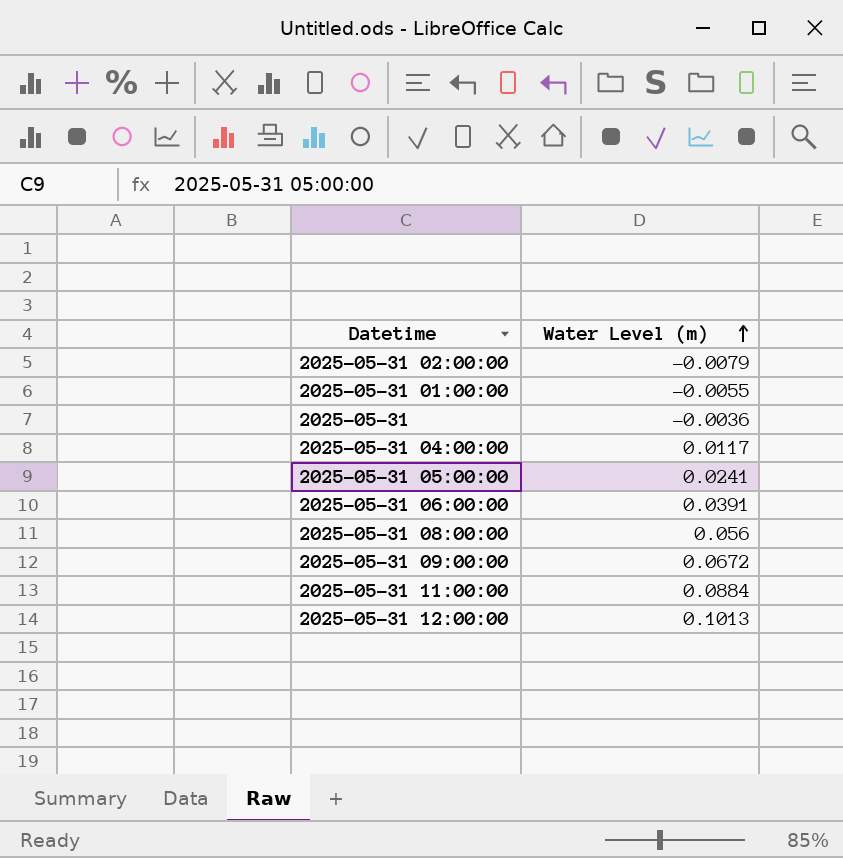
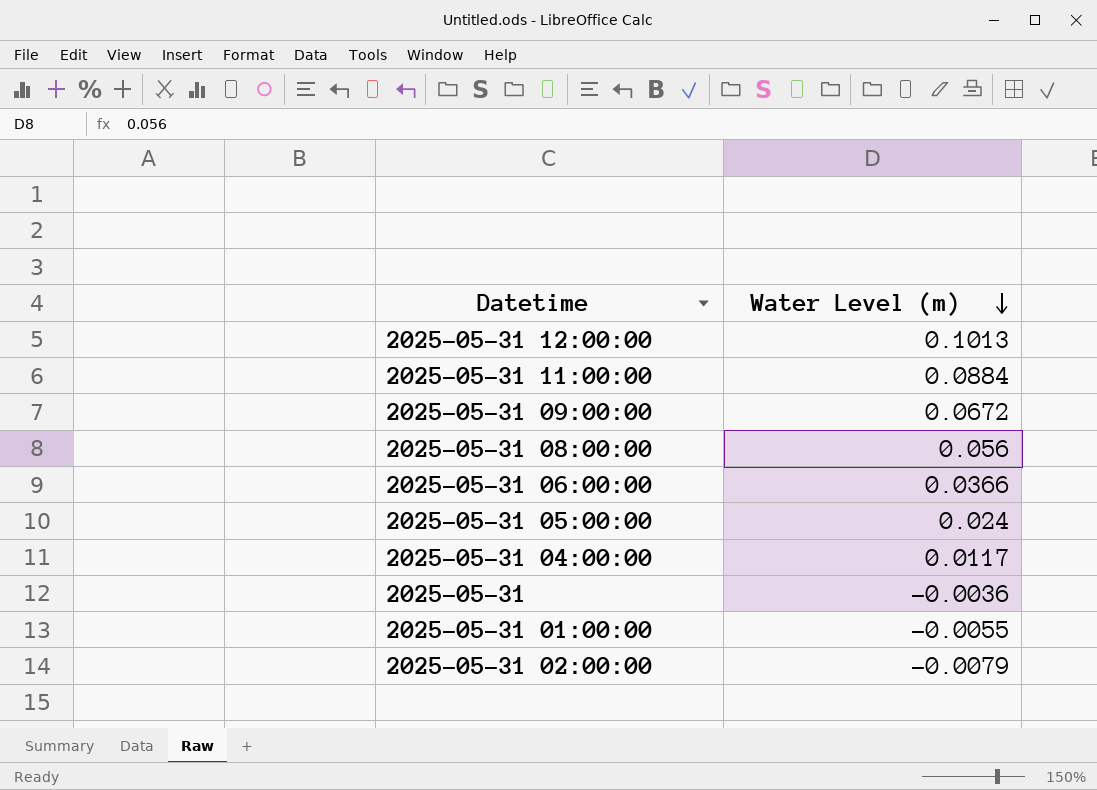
row order: Water Level (m) ascending -> Water Level (m) descending
2025-05-31 06:00:00 | Water Level (m): 0.0391 -> 0.0366
2025-05-31 05:00:00 | Water Level (m): 0.0241 -> 0.024

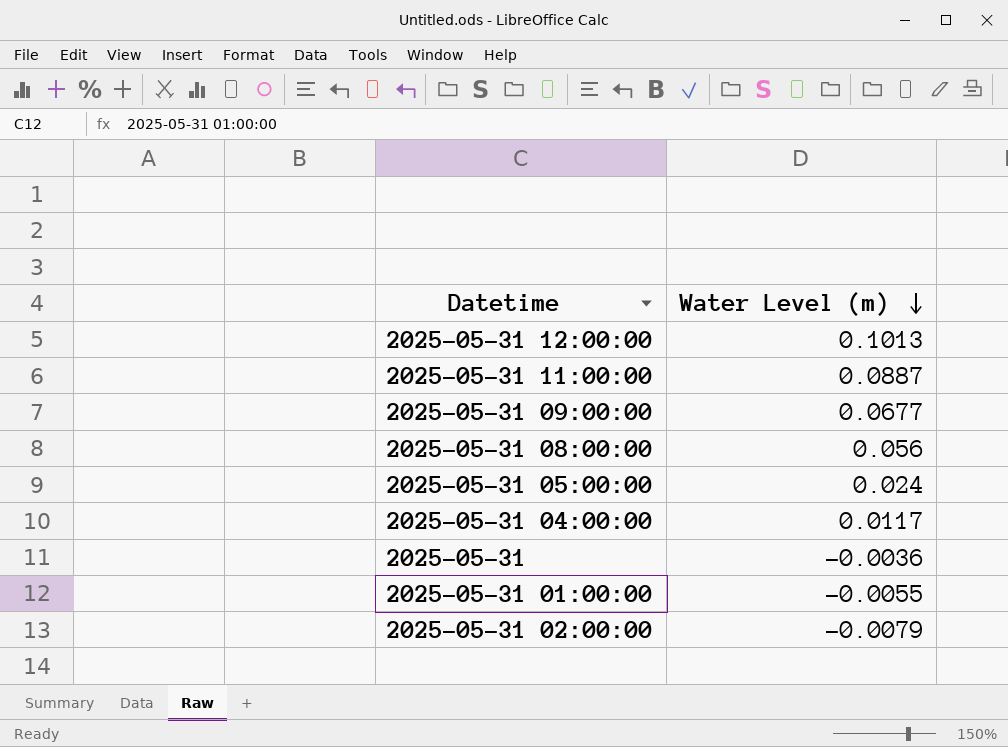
row 2025-05-31 06:00:00: 0.0366 -> none
2025-05-31 11:00:00 | Water Level (m): 0.0884 -> 0.0887
2025-05-31 09:00:00 | Water Level (m): 0.0672 -> 0.0677

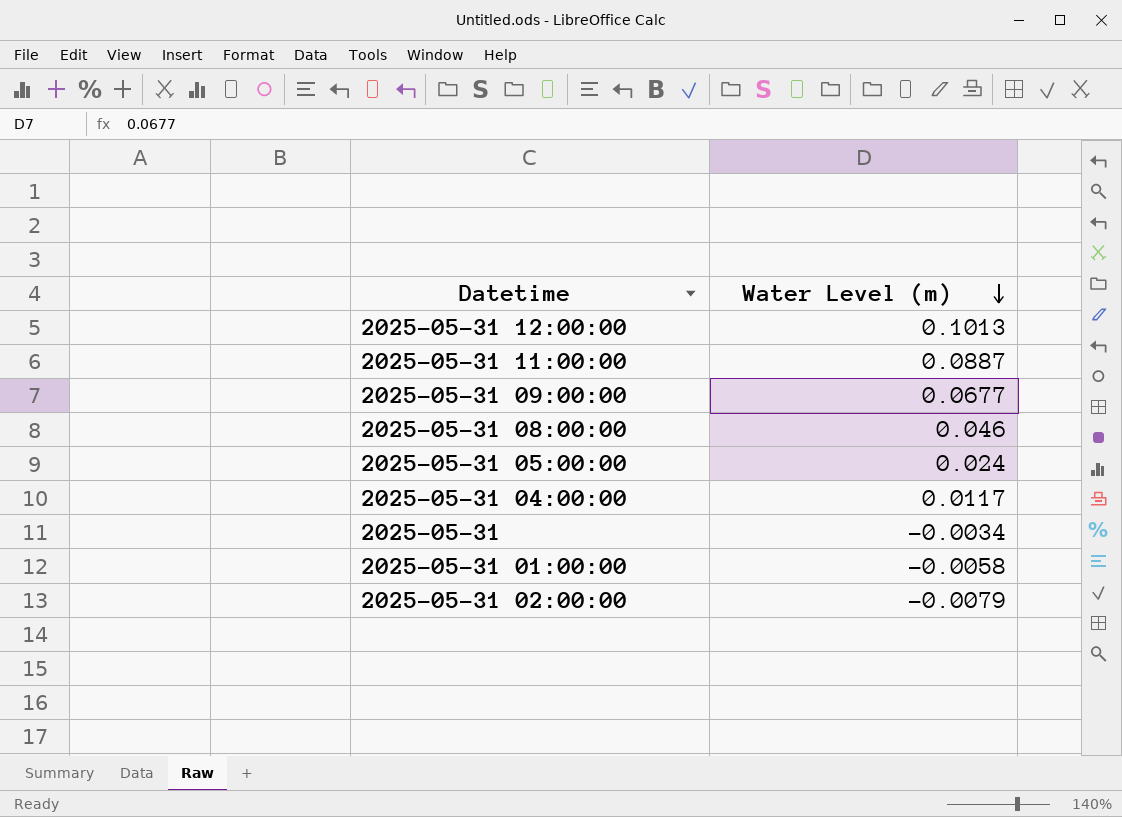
2025-05-31 08:00:00 | Water Level (m): 0.056 -> 0.046
2025-05-31 | Water Level (m): -0.0036 -> -0.0034
2025-05-31 01:00:00 | Water Level (m): -0.0055 -> -0.0058

